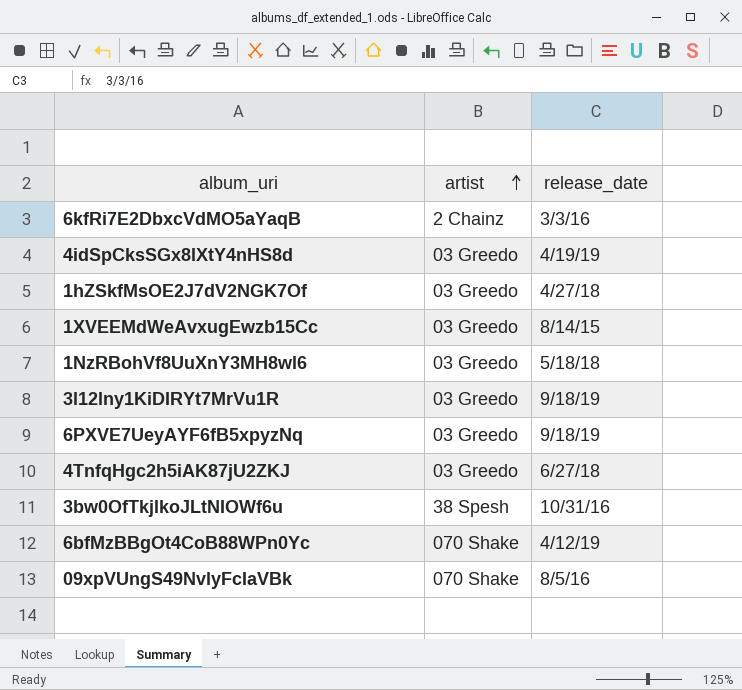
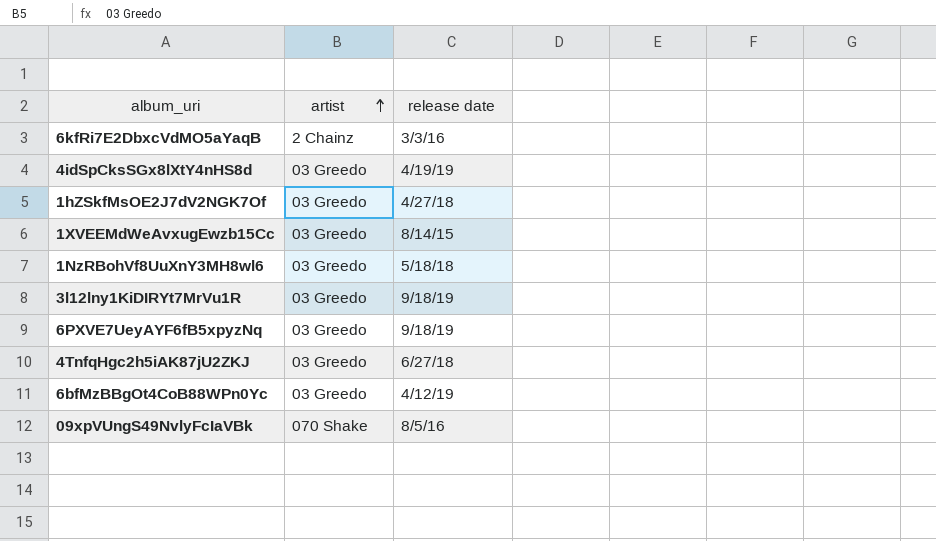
column name: release_date -> release date
row 3bw0OfTkjlkoJLtNIOWf6u: 38 Spesh | 10/31/16 -> none
6bfMzBBgOt4CoB88WPn0Yc | artist: 070 Shake -> 03 Greedo

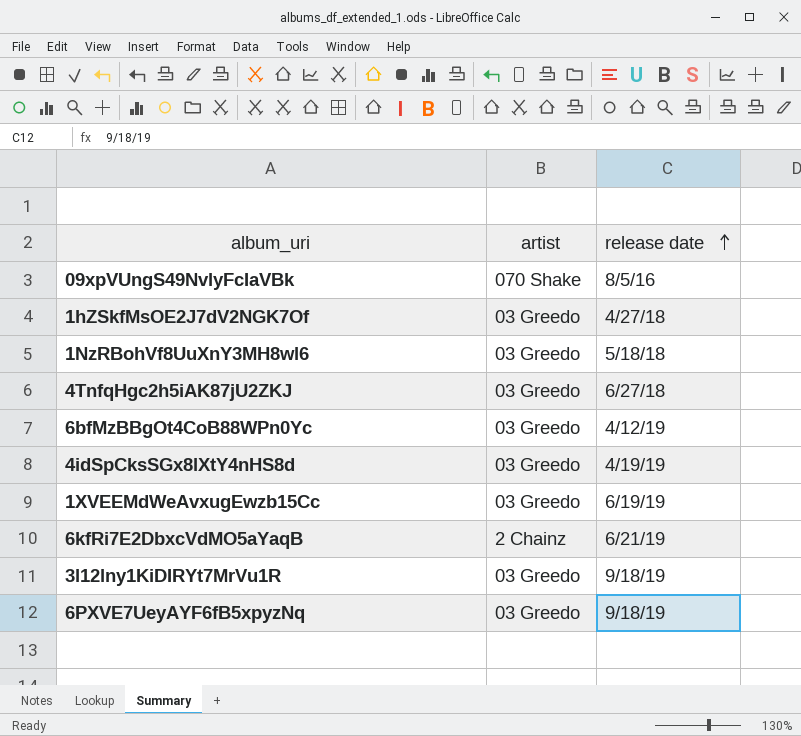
row order: artist ascending -> release date ascending
1XVEEMdWeAvxugEwzb15Cc | release date: 8/14/15 -> 6/19/19
6kfRi7E2DbxcVdMO5aYaqB | release date: 3/3/16 -> 6/21/19

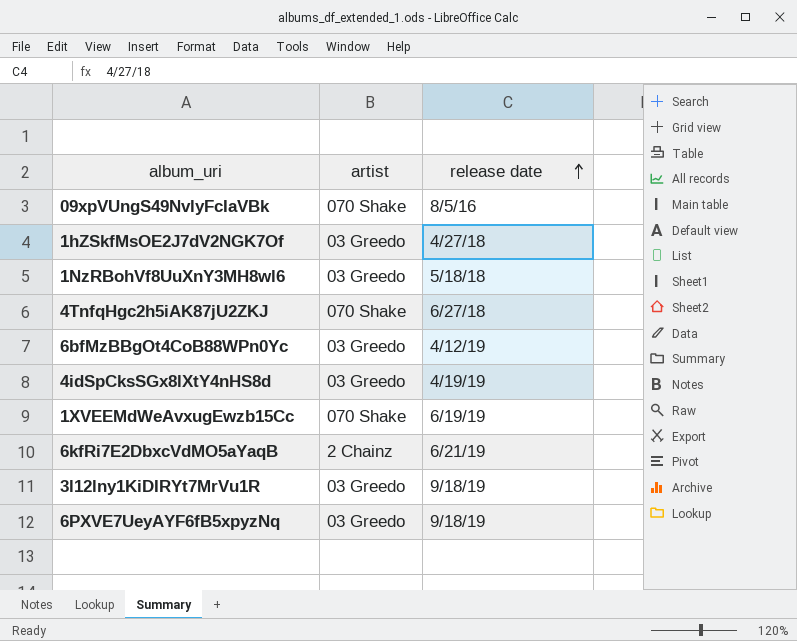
4TnfqHgc2h5iAK87jU2ZKJ | artist: 03 Greedo -> 070 Shake
1XVEEMdWeAvxugEwzb15Cc | artist: 03 Greedo -> 070 Shake

